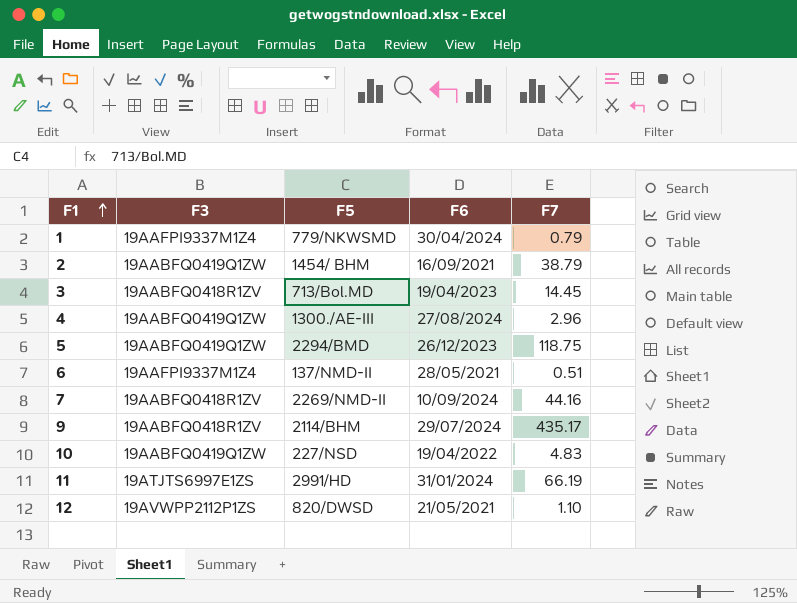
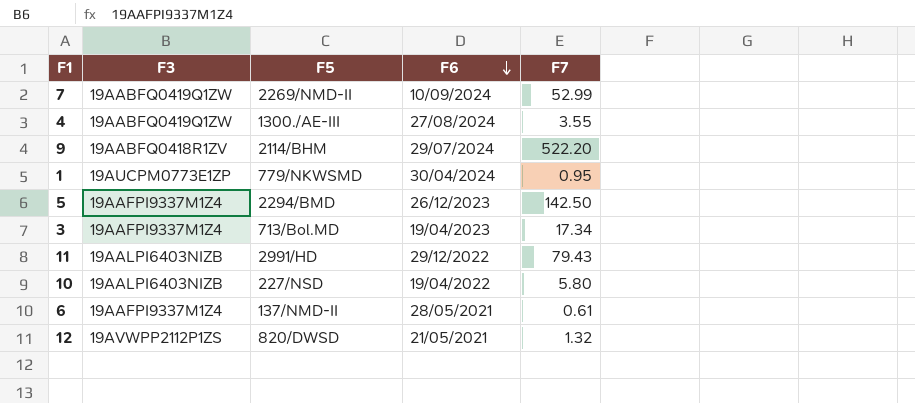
row order: F1 ascending -> F6 descending
row 2: 19AABFQ0419Q1ZW | 1454/ BHM | 16/09/2021 | 38.79 -> none
7 | F3: 19AABFQ0418R1ZV -> 19AABFQ0419Q1ZW
7 | F7: 44.16 -> 52.99
4 | F7: 2.96 -> 3.55
9 | F7: 435.17 -> 522.20
1 | F3: 19AAFPI9337M1Z4 -> 19AUCPM0773E1ZP
1 | F7: 0.79 -> 0.95
5 | F3: 19AABFQ0419Q1ZW -> 19AAFPI9337M1Z4
5 | F7: 118.75 -> 142.50
3 | F3: 19AABFQ0418R1ZV -> 19AAFPI9337M1Z4
3 | F7: 14.45 -> 17.34
11 | F3: 19ATJTS6997E1ZS -> 19AALPI6403NIZB
11 | F6: 31/01/2024 -> 29/12/2022
11 | F7: 66.19 -> 79.43
10 | F3: 19AABFQ0419Q1ZW -> 19AALPI6403NIZB
10 | F7: 4.83 -> 5.80
6 | F7: 0.51 -> 0.61
12 | F7: 1.10 -> 1.32

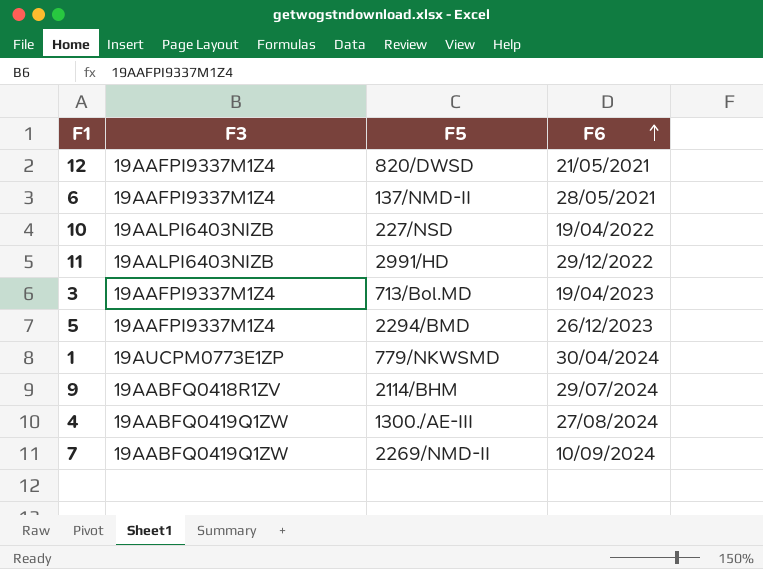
row order: F6 descending -> F6 ascending
column F7 | position: 5 -> none
12 | F3: 19AVWPP2112P1ZS -> 19AAFPI9337M1Z4

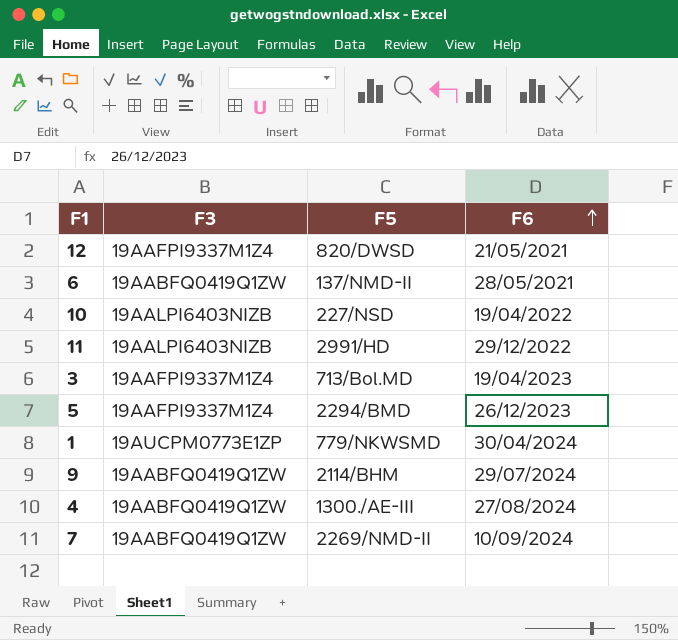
6 | F3: 19AAFPI9337M1Z4 -> 19AABFQ0419Q1ZW
9 | F3: 19AABFQ0418R1ZV -> 19AABFQ0419Q1ZW

